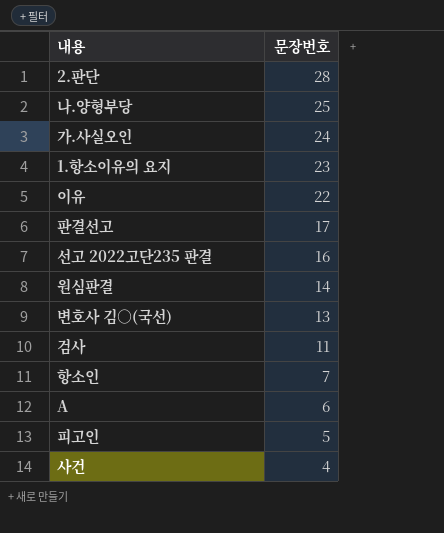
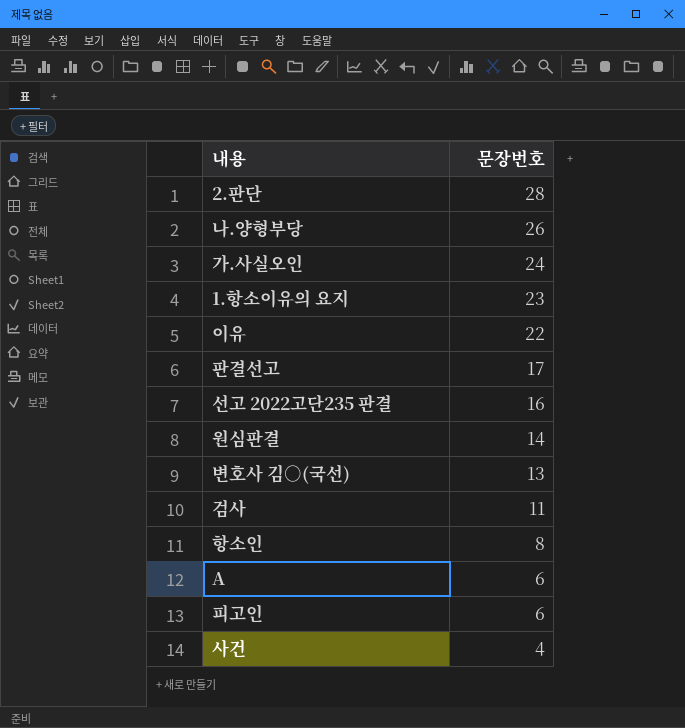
나.양형부당 | 문장번호: 25 -> 26
항소인 | 문장번호: 7 -> 8
피고인 | 문장번호: 5 -> 6

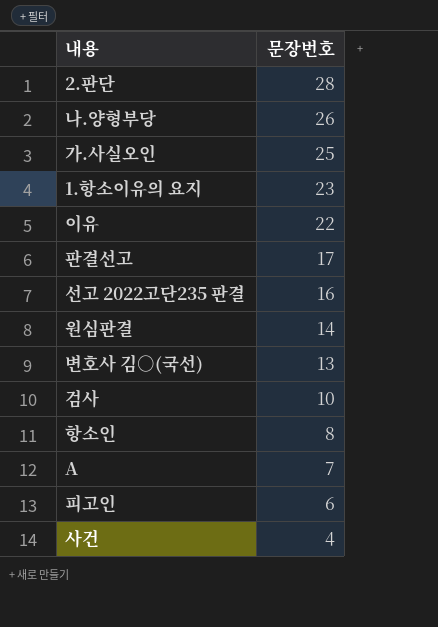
가.사실오인 | 문장번호: 24 -> 25
검사 | 문장번호: 11 -> 10
A | 문장번호: 6 -> 7

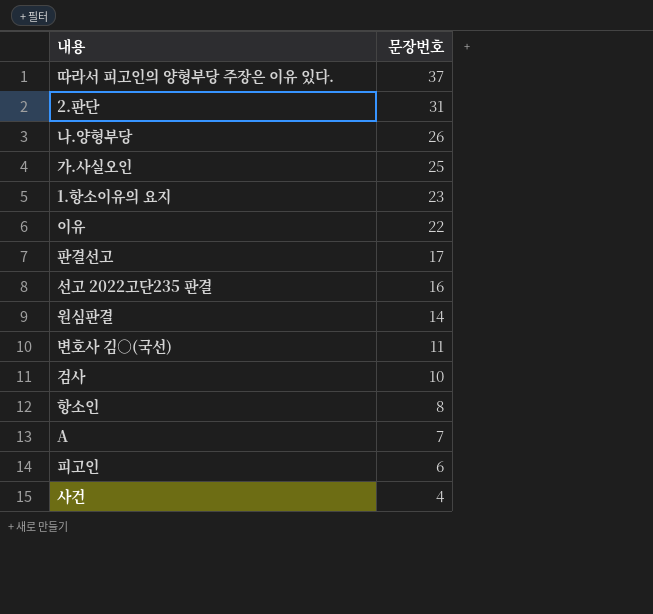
row 따라서 피고인의 양형부당 주장은 이유 있다.: none -> 37
2.판단 | 문장번호: 28 -> 31
변호사 김○(국선) | 문장번호: 13 -> 11

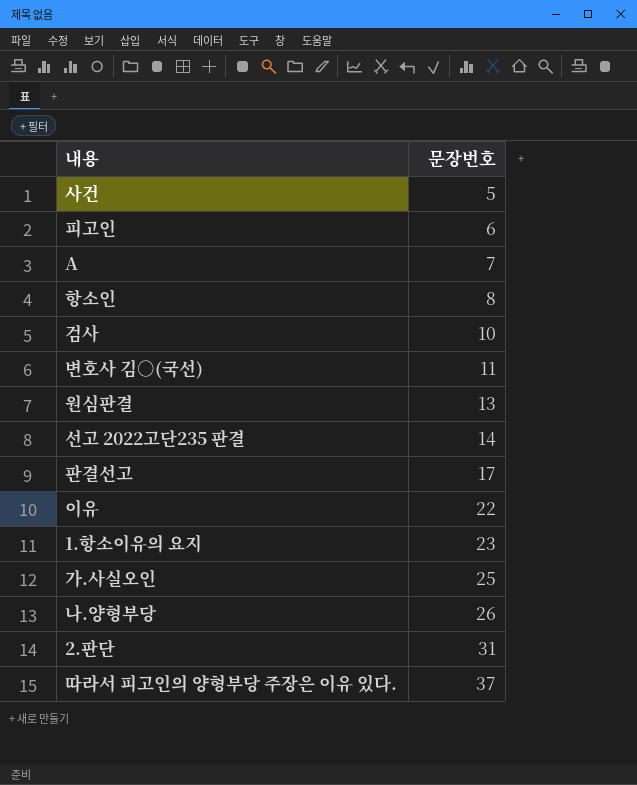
row order: 문장번호 descending -> 문장번호 ascending
사건 | 문장번호: 4 -> 5
원심판결 | 문장번호: 14 -> 13
선고 2022고단235 판결 | 문장번호: 16 -> 14

